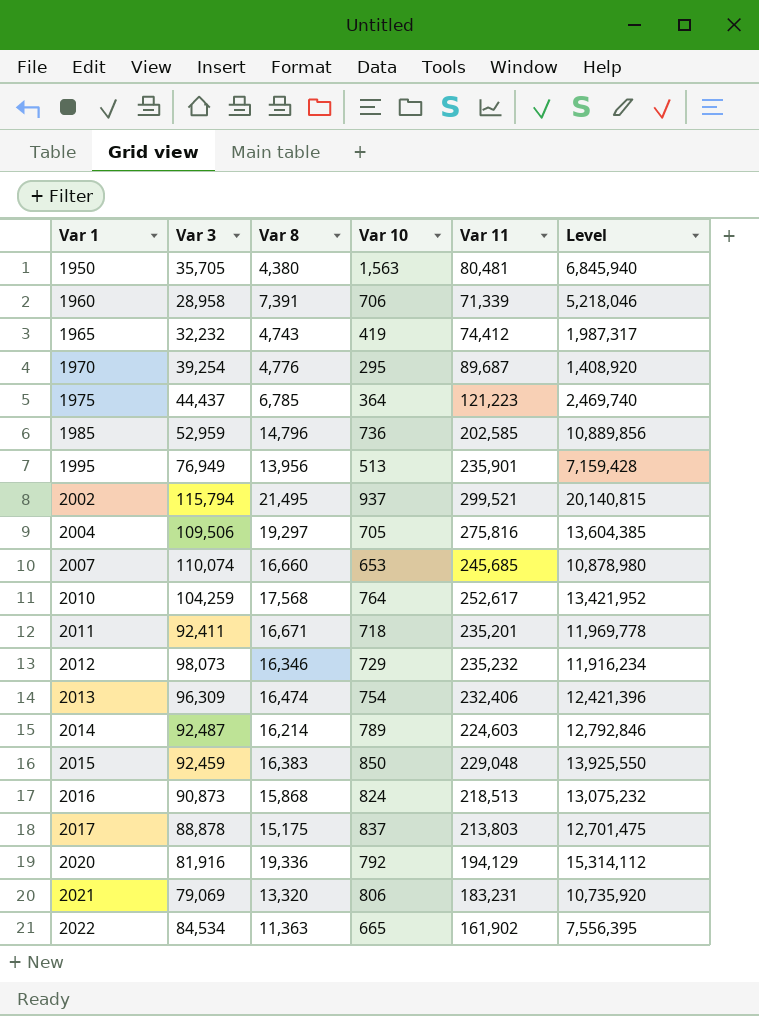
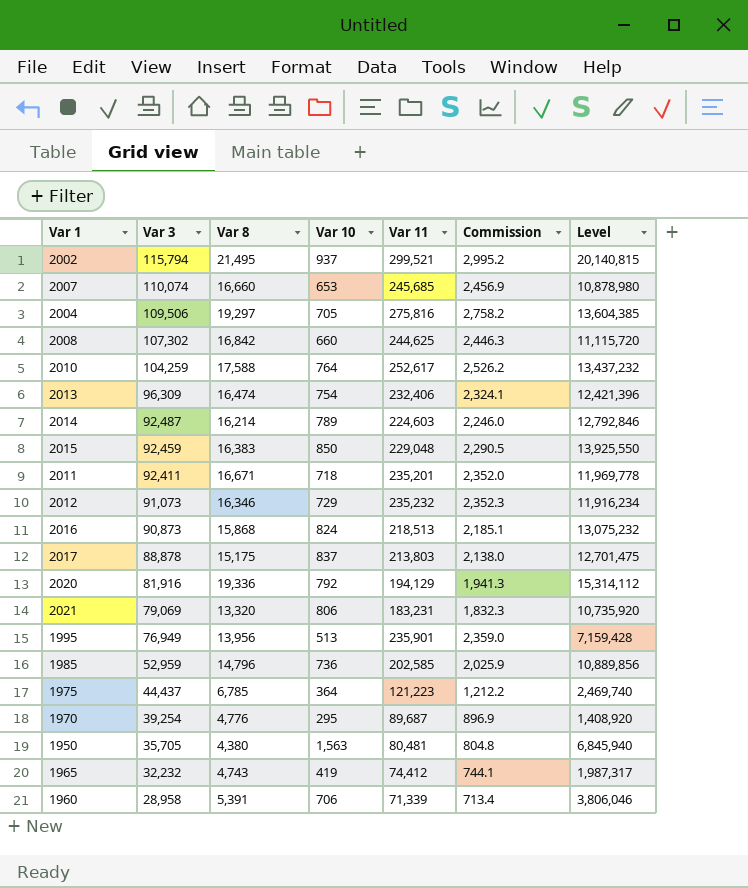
row order: Var 1 ascending -> Var 3 descending
column Commission | formula: none -> [Var 11] * 0.01
row 2022: 84,534 | 11,363 | 665 | 161,902 | 7,556,395 -> none
row 2008: none -> 107,302 | 16,842 | 660 | 244,625 | 2,446.3 | 11,115,720
2010 | Var 8: 17,568 -> 17,588
2010 | Level: 13,421,952 -> 13,437,232
2012 | Var 3: 98,073 -> 91,073
1960 | Var 8: 7,391 -> 5,391
1960 | Level: 5,218,046 -> 3,806,046

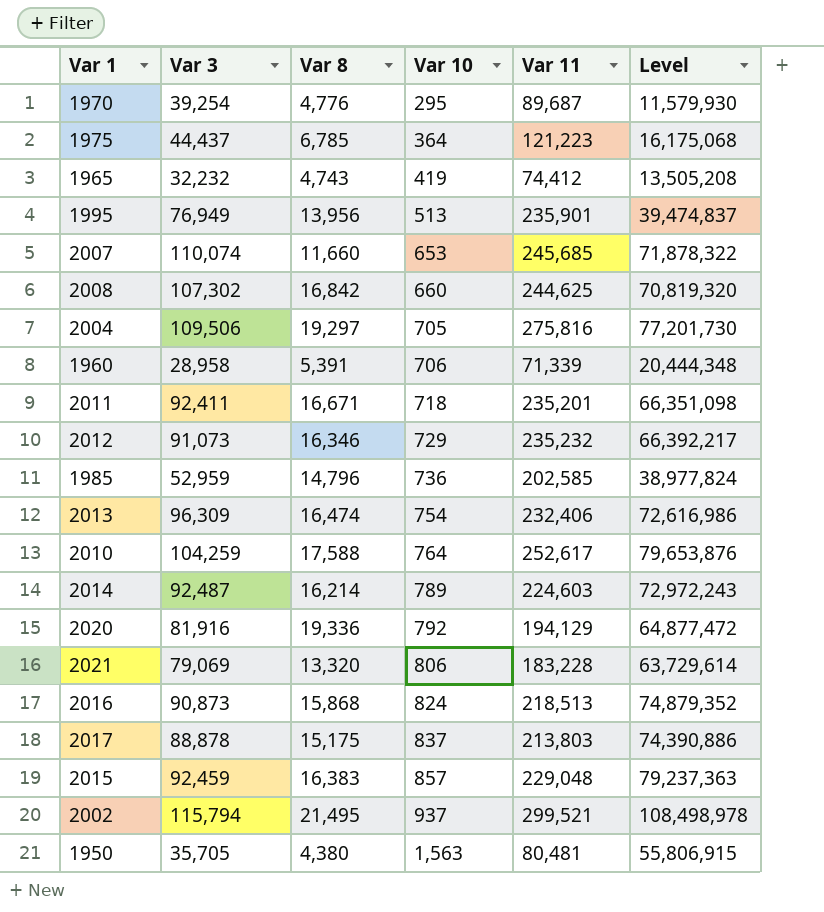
row order: Var 3 descending -> Var 10 ascending
column Commission | formula: [Var 11] * 0.01 -> none
column Level | formula: [Var 8] * [Var 10] -> [Var 3] * [Var 10]
2007 | Var 8: 16,660 -> 11,660
2021 | Var 11: 183,231 -> 183,228
2015 | Var 10: 850 -> 857

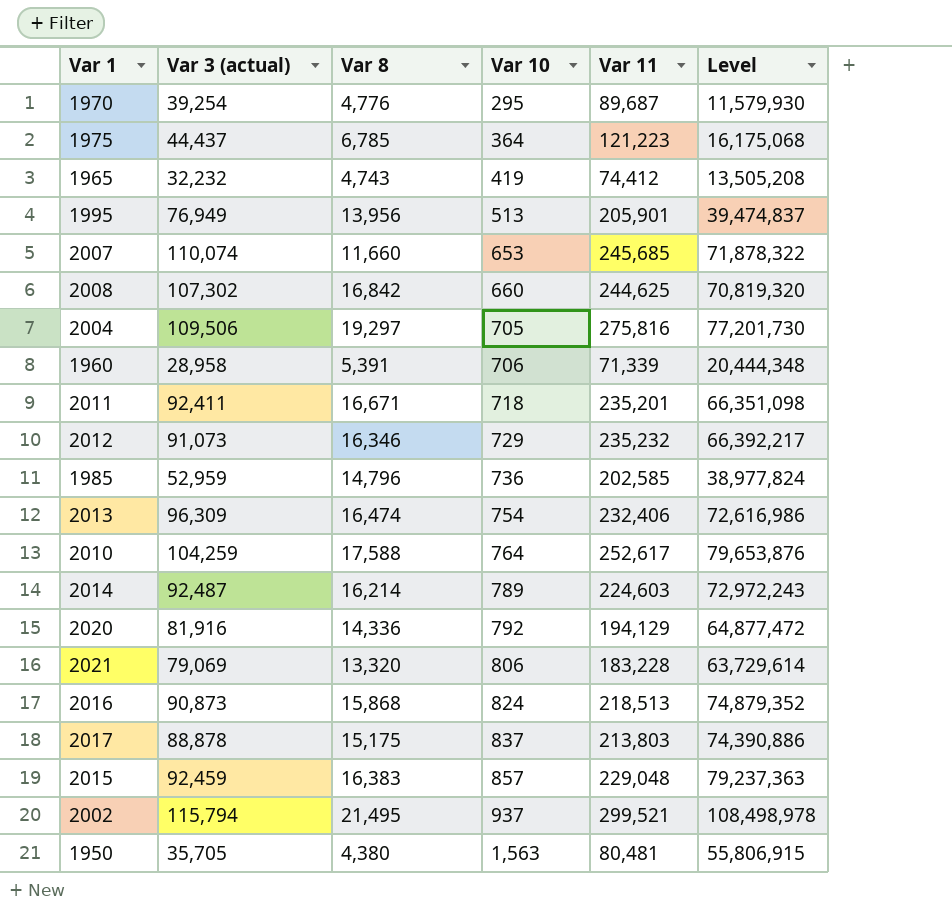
column name: Var 3 -> Var 3 (actual)
1995 | Var 11: 235,901 -> 205,901
2020 | Var 8: 19,336 -> 14,336

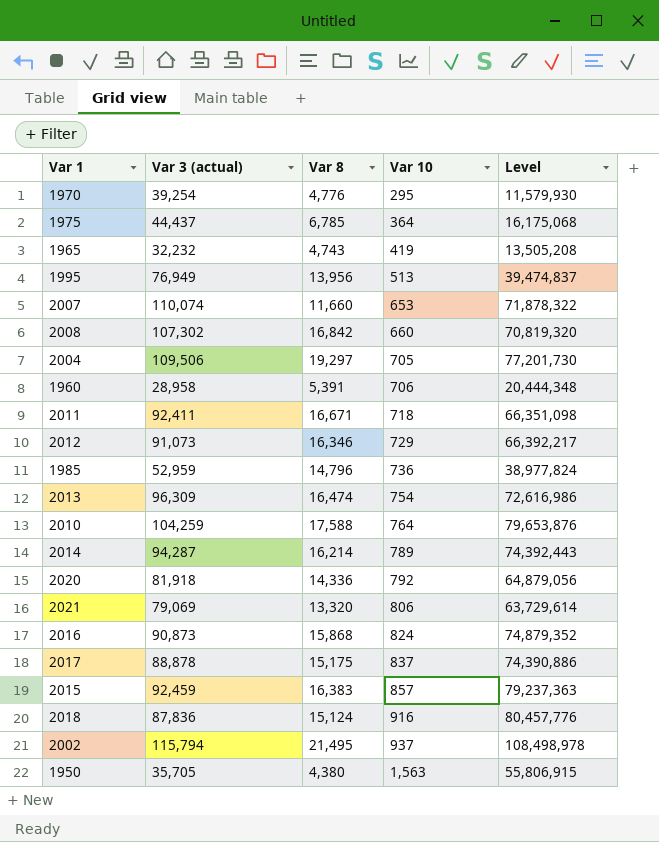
column Var 11 | position: 5 -> none
2014 | Var 3 (actual): 92,487 -> 94,287
2014 | Level: 72,972,243 -> 74,392,443
2020 | Var 3 (actual): 81,916 -> 81,918
2020 | Level: 64,877,472 -> 64,879,056
row 2018: none -> 87,836 | 15,124 | 916 | 80,457,776

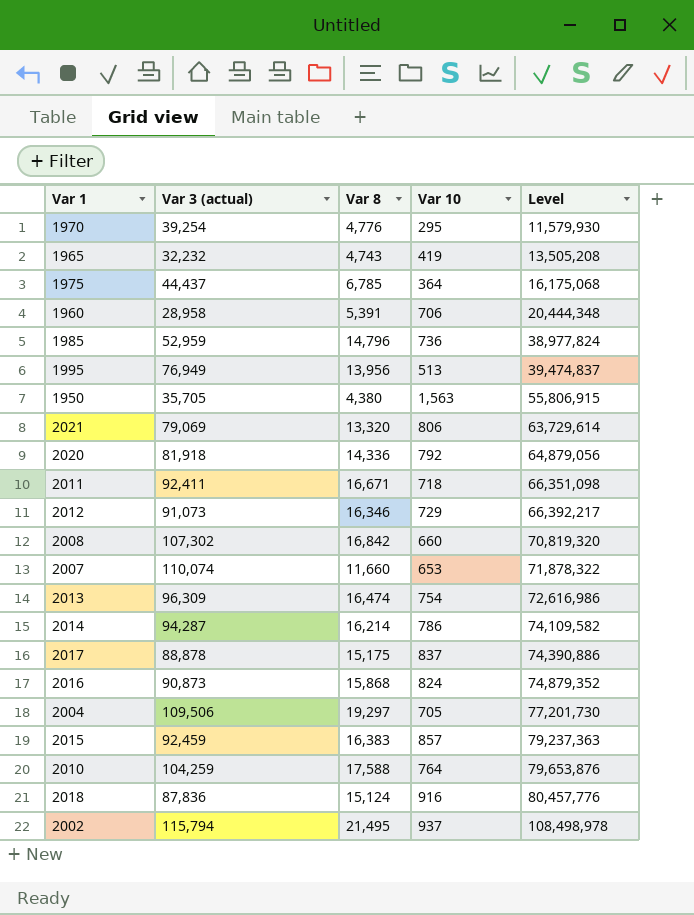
row order: Var 10 ascending -> Level ascending
2014 | Var 10: 789 -> 786
2014 | Level: 74,392,443 -> 74,109,582

